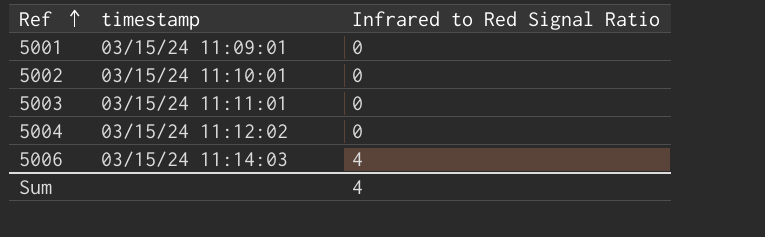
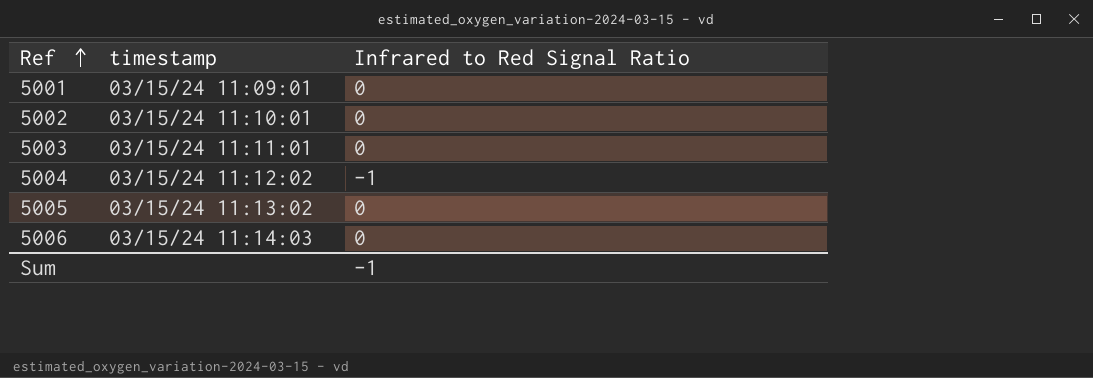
5004 | Infrared to Red Signal Ratio: 0 -> -1
row 5005: none -> 03/15/24 11:13:02 | 0
5006 | Infrared to Red Signal Ratio: 4 -> 0
Sum | Infrared to Red Signal Ratio: 4 -> -1

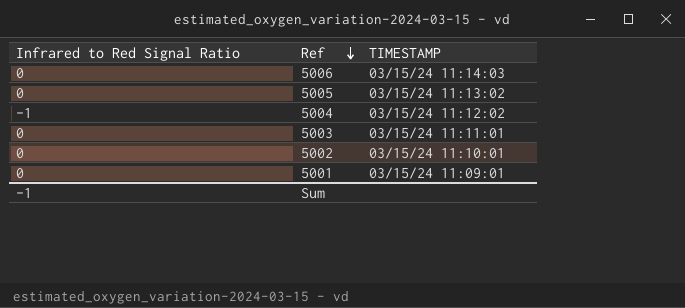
row order: Ref ascending -> Ref descending
column Infrared to Red Signal Ratio | position: 3 -> 1
column name: timestamp -> TIMESTAMP

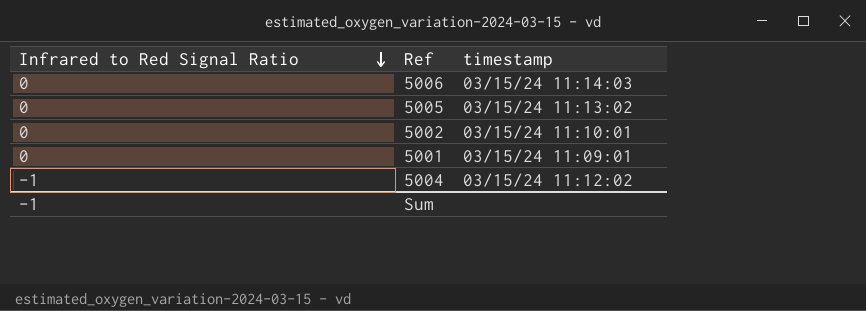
row order: Ref descending -> Infrared to Red Signal Ratio descending
column name: TIMESTAMP -> timestamp
row 5003: 0 | 03/15/24 11:11:01 -> none

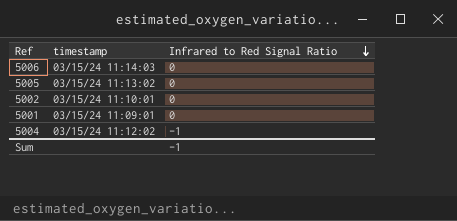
column Infrared to Red Signal Ratio | position: 1 -> 3

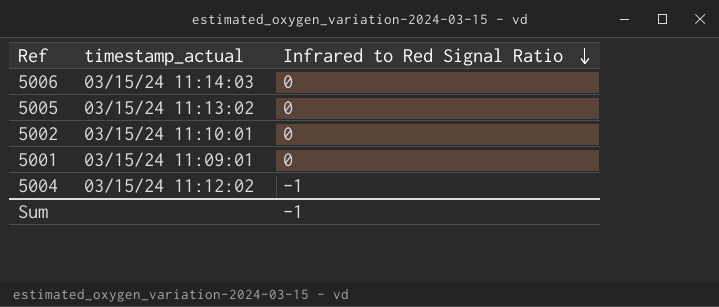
column name: timestamp -> timestamp_actual

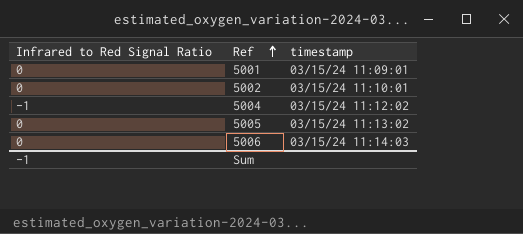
row order: Infrared to Red Signal Ratio descending -> Ref ascending
column Infrared to Red Signal Ratio | position: 3 -> 1
column name: timestamp_actual -> timestamp

